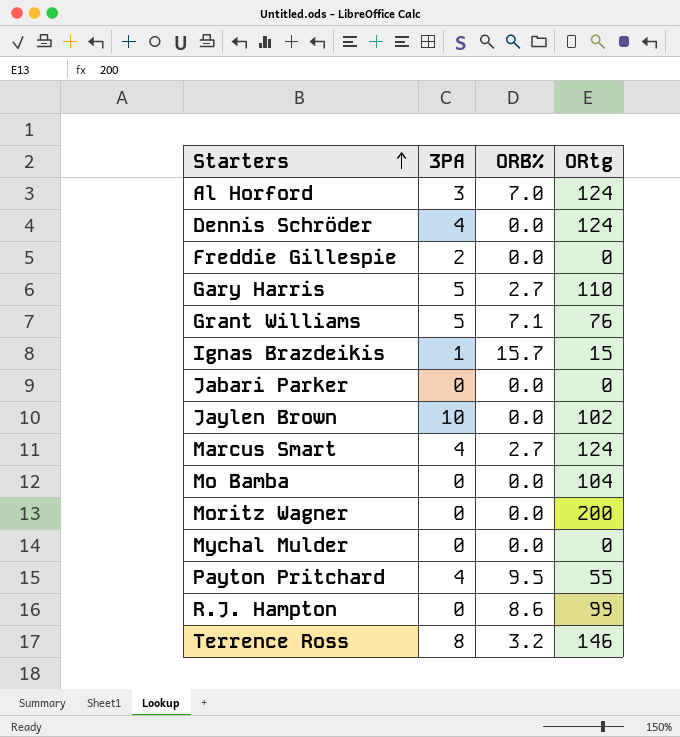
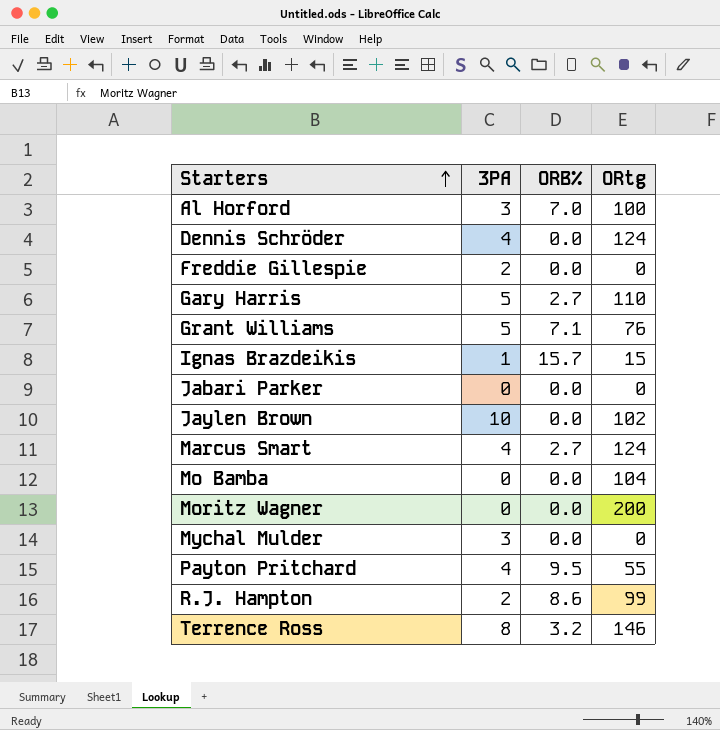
Al Horford | ORtg: 124 -> 100
Mychal Mulder | 3PA: 0 -> 3
R.J. Hampton | 3PA: 0 -> 2

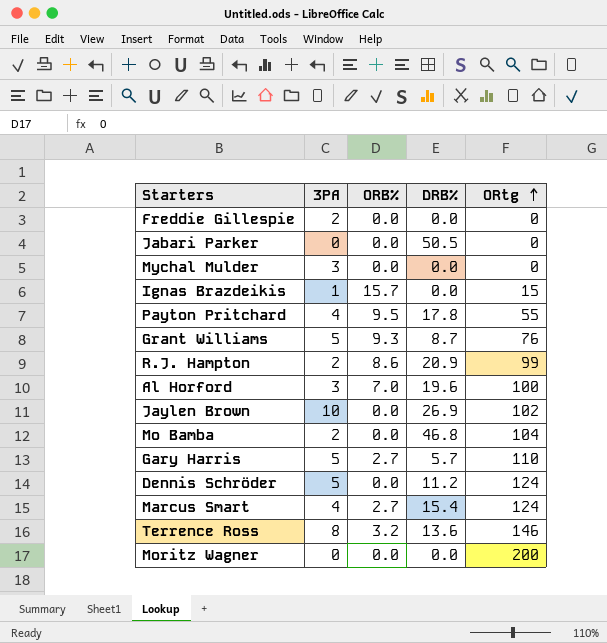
row order: Starters ascending -> ORtg ascending
column DRB% | position: none -> 4
Grant Williams | ORB%: 7.1 -> 9.3
Mo Bamba | 3PA: 0 -> 2
Dennis Schröder | 3PA: 4 -> 5

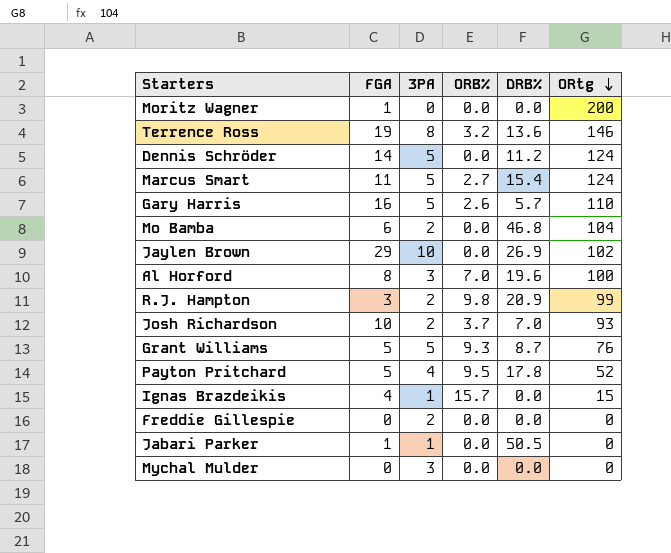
row order: ORtg ascending -> ORtg descending
column FGA | position: none -> 2
Marcus Smart | 3PA: 4 -> 5
Gary Harris | ORB%: 2.7 -> 2.6
R.J. Hampton | ORB%: 8.6 -> 9.8
row Josh Richardson: none -> 10 | 2 | 3.7 | 7.0 | 93
Payton Pritchard | ORtg: 55 -> 52
Jabari Parker | 3PA: 0 -> 1

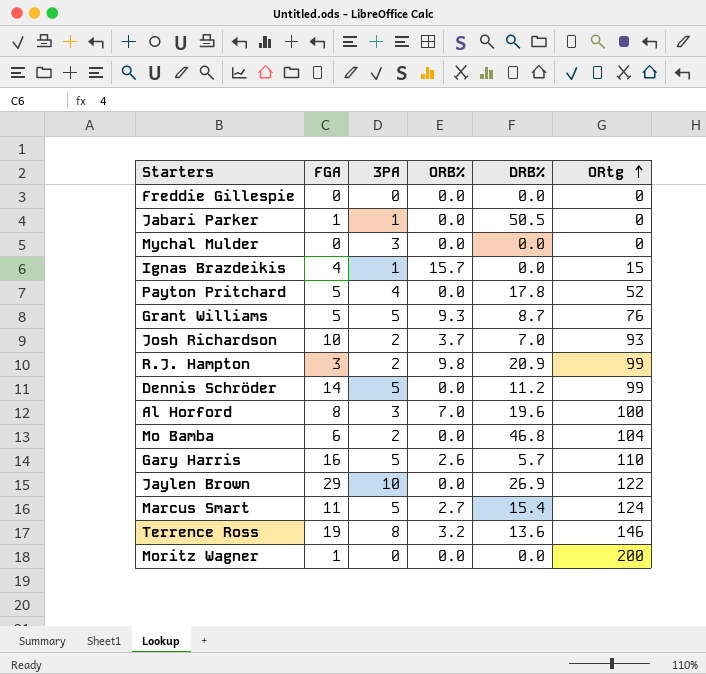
row order: ORtg descending -> ORtg ascending
Freddie Gillespie | 3PA: 2 -> 0
Payton Pritchard | ORB%: 9.5 -> 0.0
Dennis Schröder | ORtg: 124 -> 99
Jaylen Brown | ORtg: 102 -> 122

